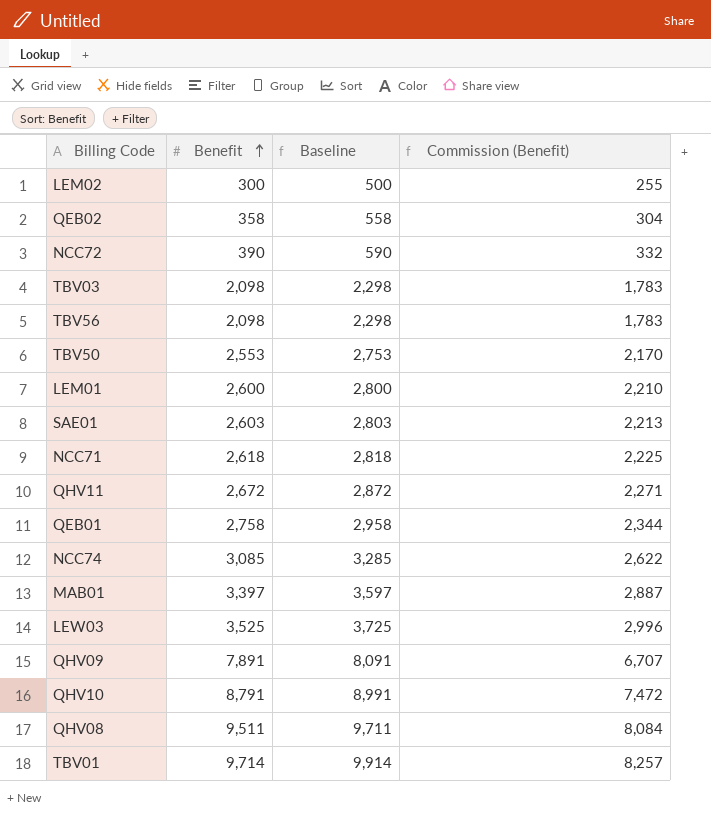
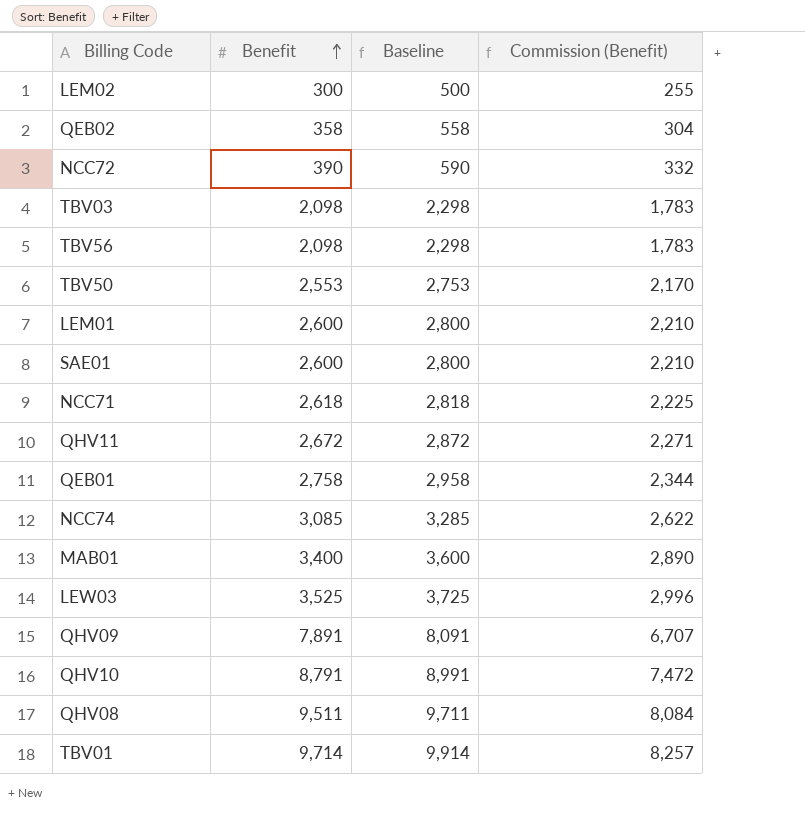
SAE01 | Benefit: 2,603 -> 2,600
SAE01 | Baseline: 2,803 -> 2,800
SAE01 | Commission (Benefit): 2,213 -> 2,210
MAB01 | Benefit: 3,397 -> 3,400
MAB01 | Baseline: 3,597 -> 3,600
MAB01 | Commission (Benefit): 2,887 -> 2,890

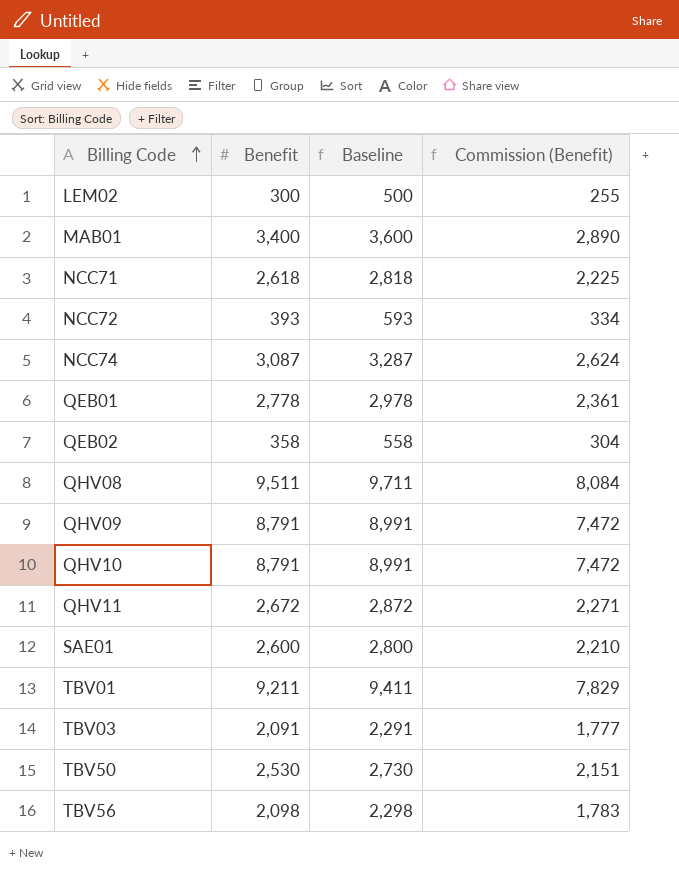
row order: Benefit ascending -> Billing Code ascending
row LEM01: 2,600 | 2,800 | 2,210 -> none
row LEW03: 3,525 | 3,725 | 2,996 -> none
NCC72 | Benefit: 390 -> 393
NCC72 | Baseline: 590 -> 593
NCC72 | Commission (Benefit): 332 -> 334
NCC74 | Benefit: 3,085 -> 3,087
NCC74 | Baseline: 3,285 -> 3,287
NCC74 | Commission (Benefit): 2,622 -> 2,624
QEB01 | Benefit: 2,758 -> 2,778
QEB01 | Baseline: 2,958 -> 2,978
QEB01 | Commission (Benefit): 2,344 -> 2,361
QHV09 | Benefit: 7,891 -> 8,791
QHV09 | Baseline: 8,091 -> 8,991
QHV09 | Commission (Benefit): 6,707 -> 7,472
TBV01 | Benefit: 9,714 -> 9,211
TBV01 | Baseline: 9,914 -> 9,411
TBV01 | Commission (Benefit): 8,257 -> 7,829
TBV03 | Benefit: 2,098 -> 2,091
TBV03 | Baseline: 2,298 -> 2,291
TBV03 | Commission (Benefit): 1,783 -> 1,777
TBV50 | Benefit: 2,553 -> 2,530
TBV50 | Baseline: 2,753 -> 2,730
TBV50 | Commission (Benefit): 2,170 -> 2,151

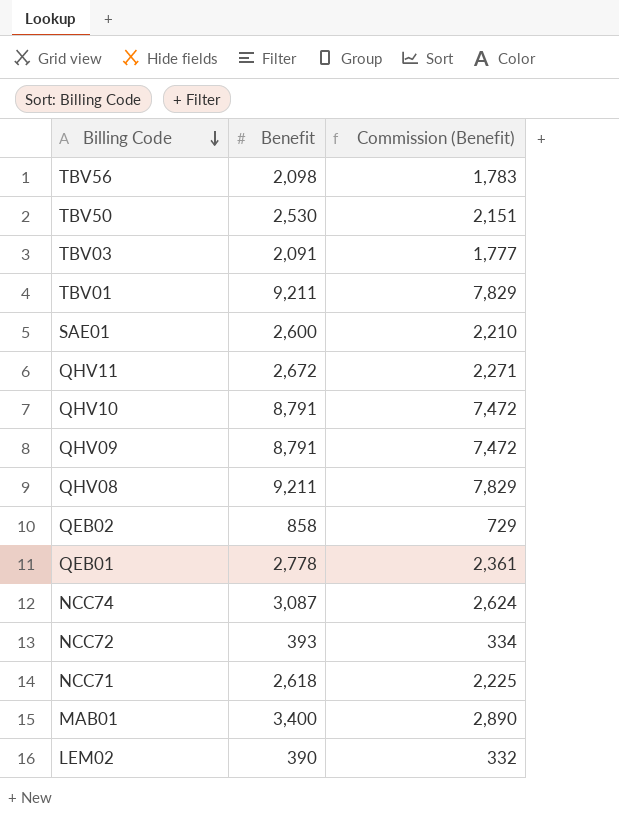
row order: Billing Code ascending -> Billing Code descending
column Baseline | formula: [Benefit] + 200 -> none
QHV08 | Benefit: 9,511 -> 9,211
QHV08 | Commission (Benefit): 8,084 -> 7,829
QEB02 | Benefit: 358 -> 858
QEB02 | Commission (Benefit): 304 -> 729
LEM02 | Benefit: 300 -> 390
LEM02 | Commission (Benefit): 255 -> 332

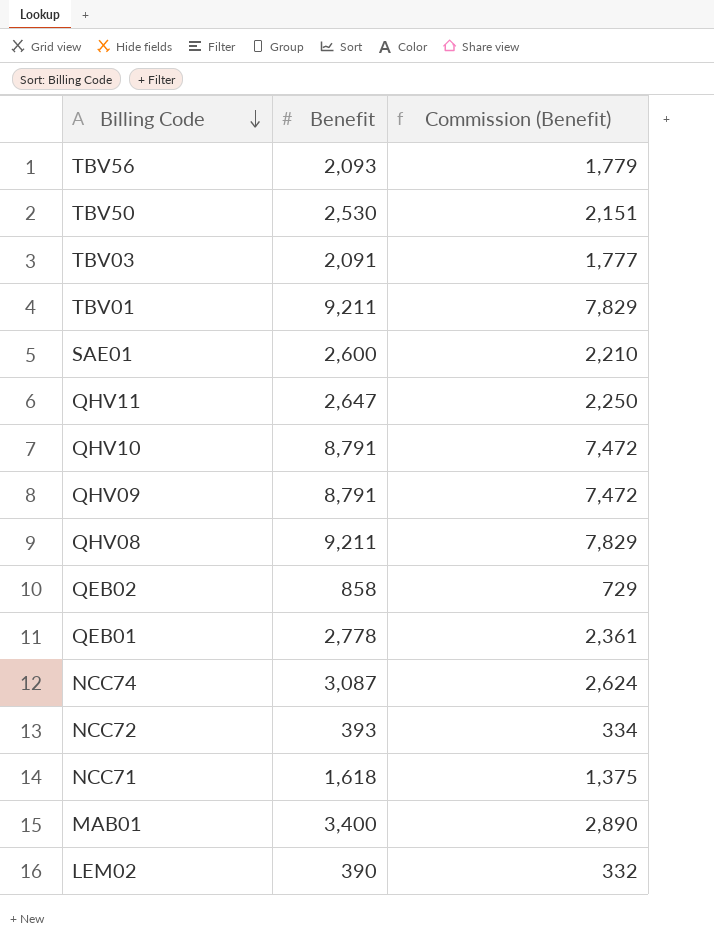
TBV56 | Benefit: 2,098 -> 2,093
TBV56 | Commission (Benefit): 1,783 -> 1,779
QHV11 | Benefit: 2,672 -> 2,647
QHV11 | Commission (Benefit): 2,271 -> 2,250
NCC71 | Benefit: 2,618 -> 1,618
NCC71 | Commission (Benefit): 2,225 -> 1,375

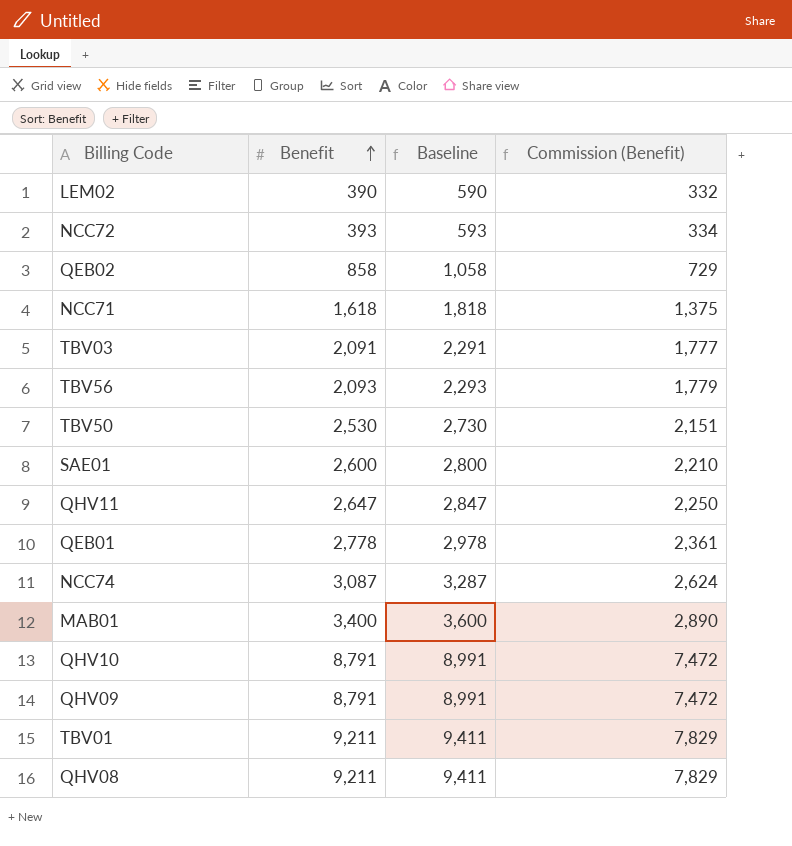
row order: Billing Code descending -> Benefit ascending
column Baseline | formula: none -> [Benefit] + 200

